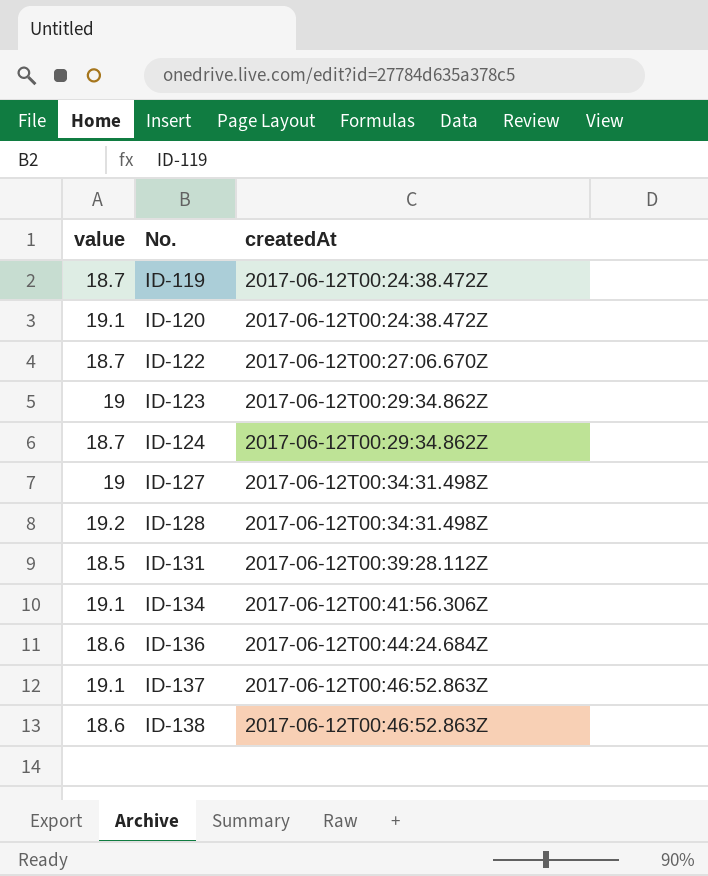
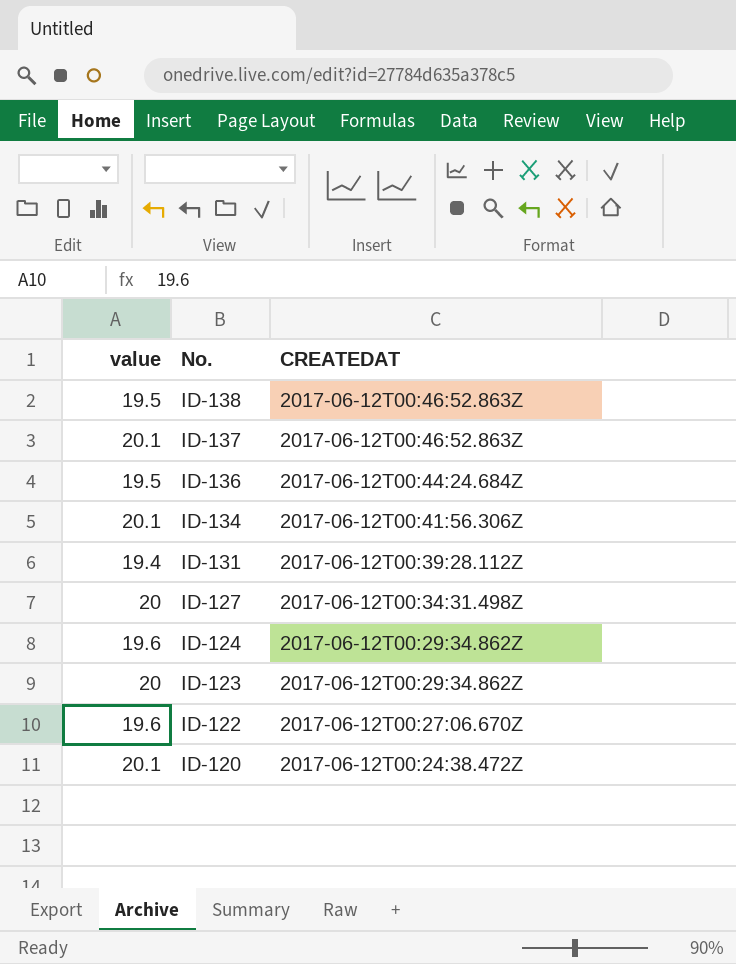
row order: No. ascending -> No. descending
column name: createdAt -> CREATEDAT
row ID-119: 18.7 | 2017-06-12T00:24:38.472Z -> none
row ID-128: 19.2 | 2017-06-12T00:34:31.498Z -> none
ID-138 | value: 18.6 -> 19.5
ID-137 | value: 19.1 -> 20.1
ID-136 | value: 18.6 -> 19.5
ID-134 | value: 19.1 -> 20.1
ID-131 | value: 18.5 -> 19.4
ID-127 | value: 19 -> 20
ID-124 | value: 18.7 -> 19.6
ID-123 | value: 19 -> 20
ID-122 | value: 18.7 -> 19.6
ID-120 | value: 19.1 -> 20.1

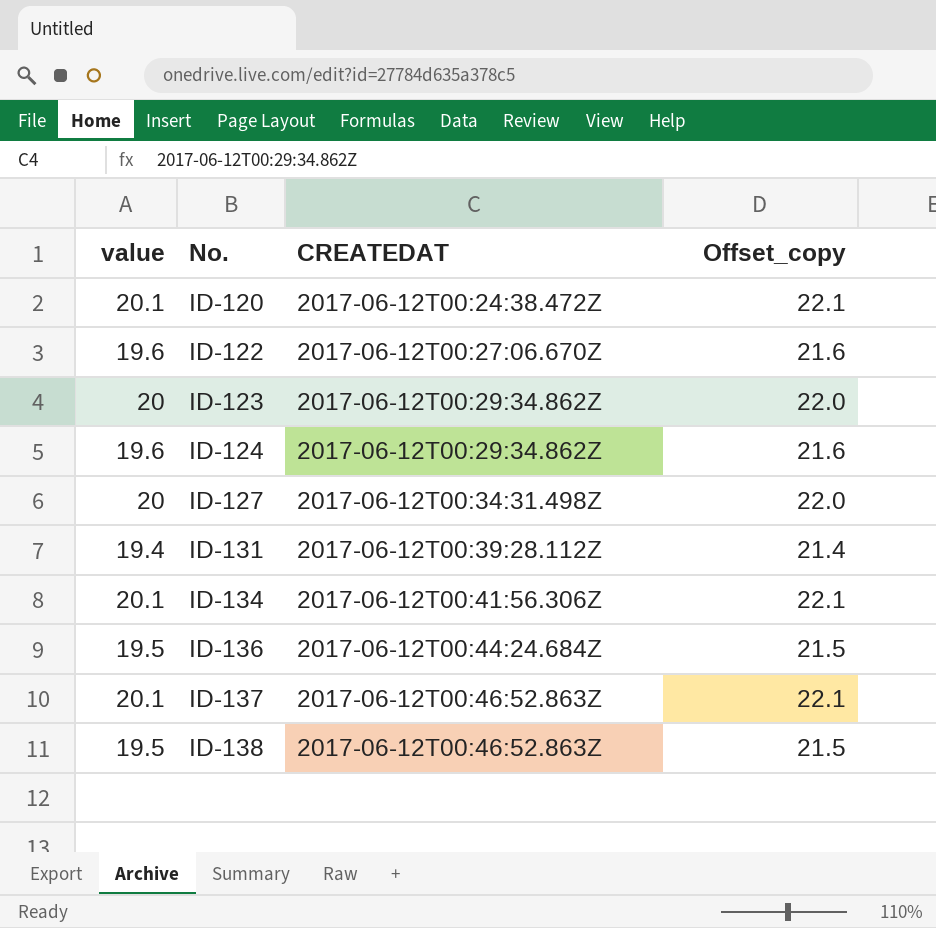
row order: No. descending -> No. ascending
column Offset_copy | formula: none -> [value] + 2

